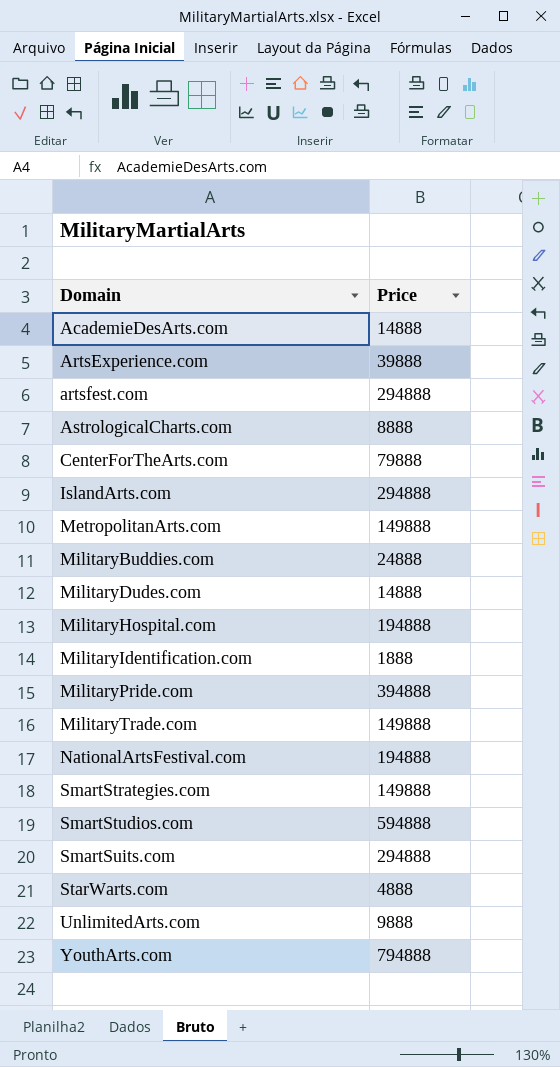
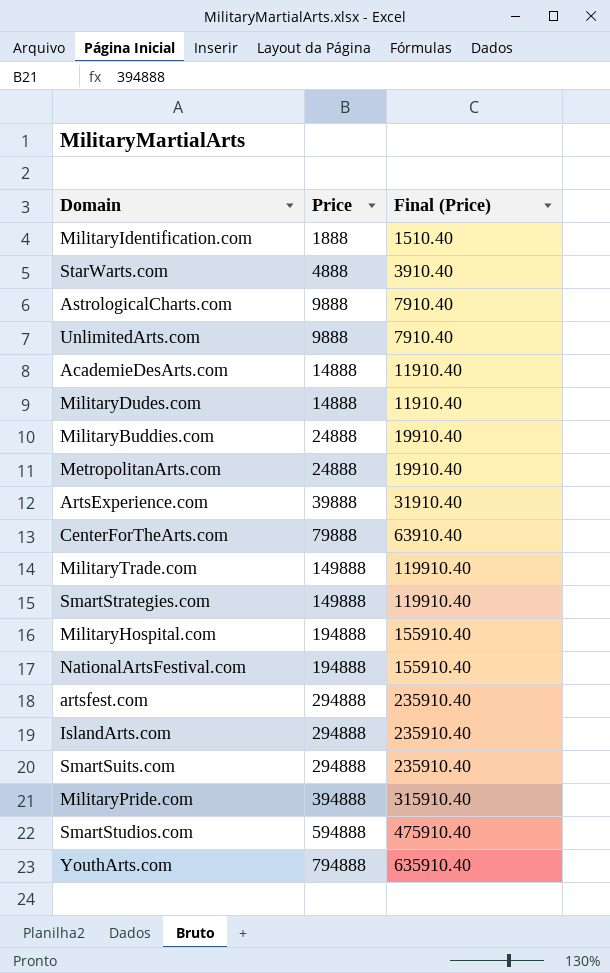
row order: Domain ascending -> Price ascending
column Final (Price) | formula: none -> [Price] * 0.8
AstrologicalCharts.com | Price: 8888 -> 9888
MetropolitanArts.com | Price: 149888 -> 24888

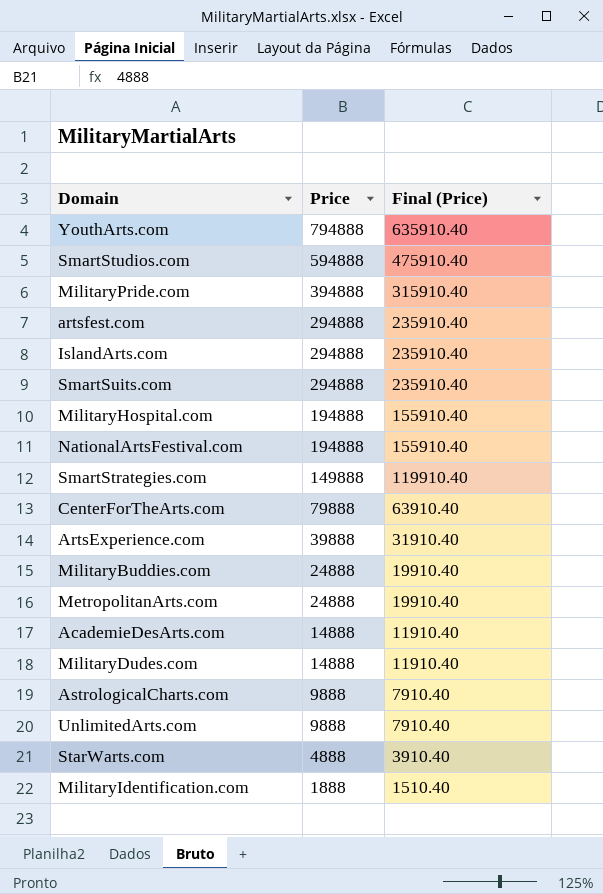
row order: Price ascending -> Price descending
row MilitaryTrade.com: 149888 | 119910.40 -> none

